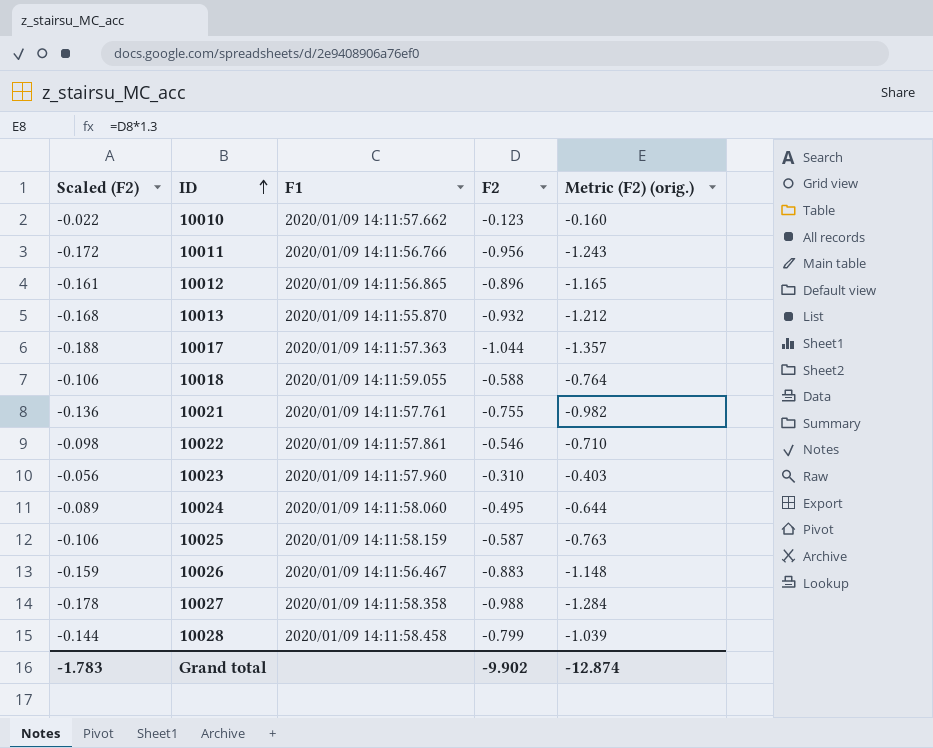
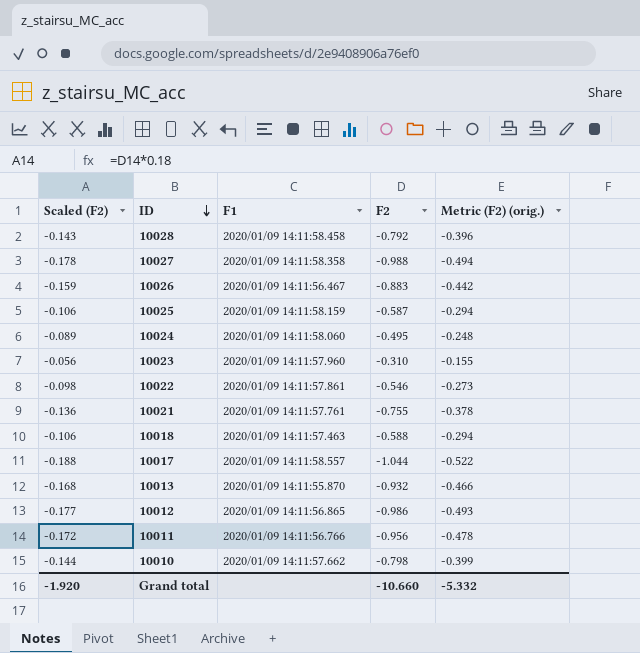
row order: ID ascending -> ID descending
column Metric (F2) (orig.) | formula: [F2] * 1.3 -> [F2] * 0.5
10028 | Scaled (F2): -0.144 -> -0.143
10028 | F2: -0.799 -> -0.792
10018 | F1: 2020/01/09 14:11:59.055 -> 2020/01/09 14:11:57.463
10017 | F1: 2020/01/09 14:11:57.363 -> 2020/01/09 14:11:58.557
10012 | Scaled (F2): -0.161 -> -0.177
10012 | F2: -0.896 -> -0.986
10010 | Scaled (F2): -0.022 -> -0.144
10010 | F2: -0.123 -> -0.798
Grand total | Scaled (F2): -1.783 -> -1.920
Grand total | F2: -9.902 -> -10.660
Grand total | Metric (F2) (orig.): -12.874 -> -5.332

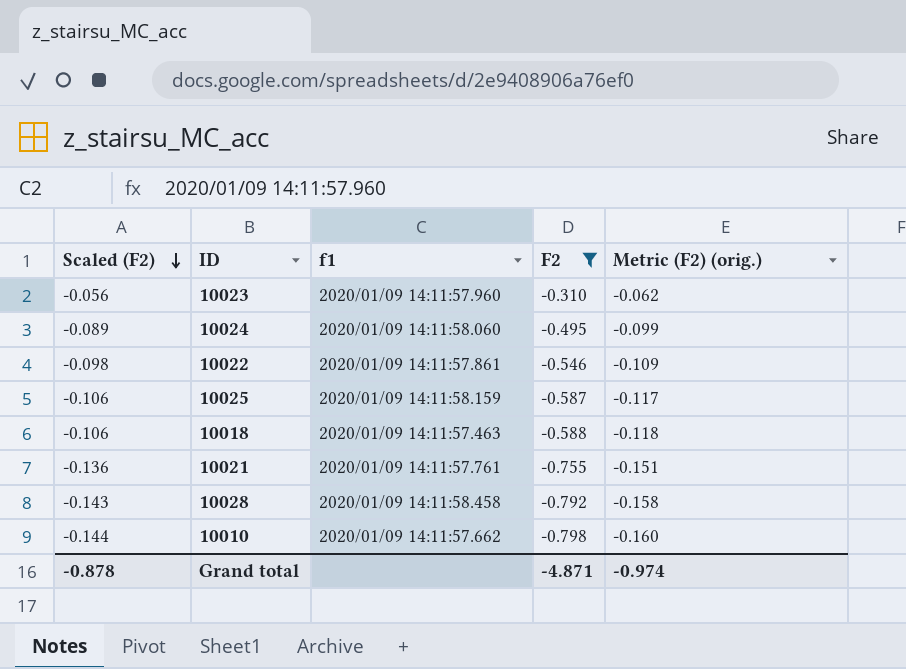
filter: none -> F2 >= -0.798
row order: ID descending -> Scaled (F2) descending
column name: F1 -> f1
column Metric (F2) (orig.) | formula: [F2] * 0.5 -> [F2] * 0.2
Grand total | Scaled (F2): -1.920 -> -0.878
Grand total | F2: -10.660 -> -4.871
Grand total | Metric (F2) (orig.): -5.332 -> -0.974

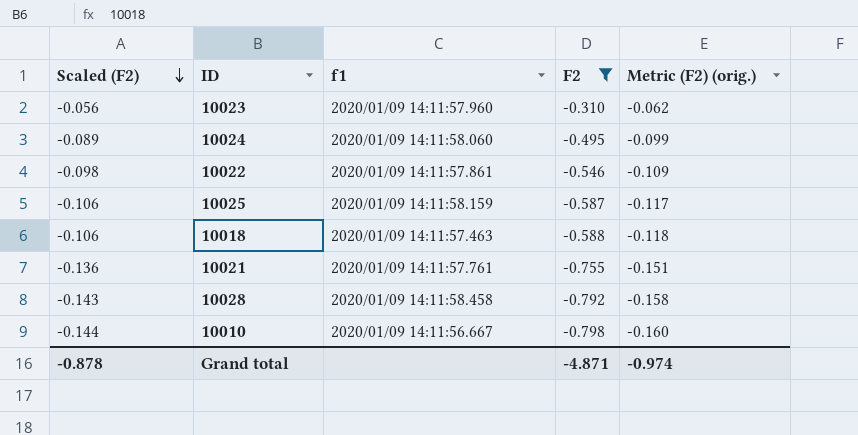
10010 | f1: 2020/01/09 14:11:57.662 -> 2020/01/09 14:11:56.667

